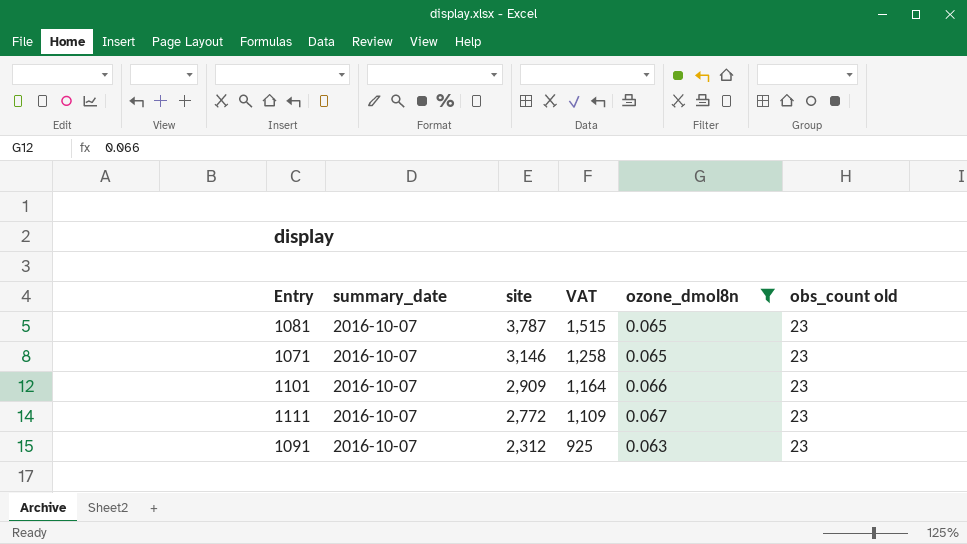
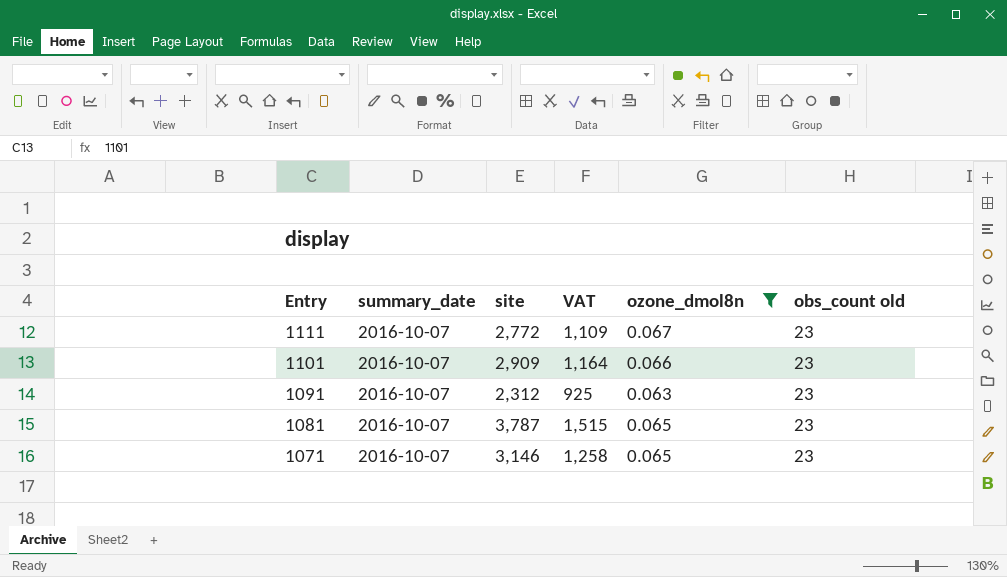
row order: site descending -> Entry descending

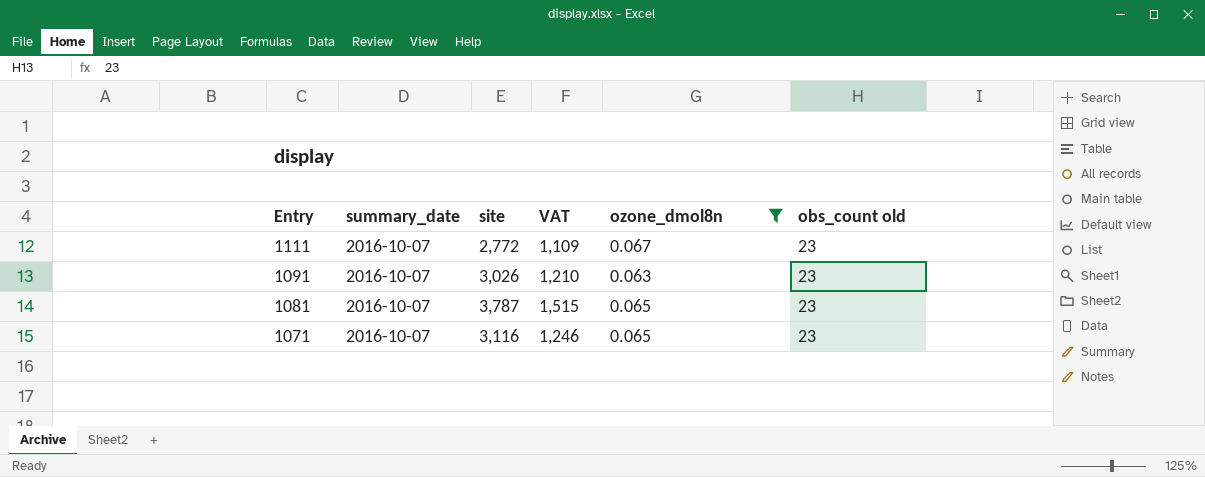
row 1101: 2016-10-07 | 2,909 | 1,164 | 0.066 | 23 -> none
1091 | site: 2,312 -> 3,026
1091 | VAT: 925 -> 1,210
1071 | site: 3,146 -> 3,116
1071 | VAT: 1,258 -> 1,246

